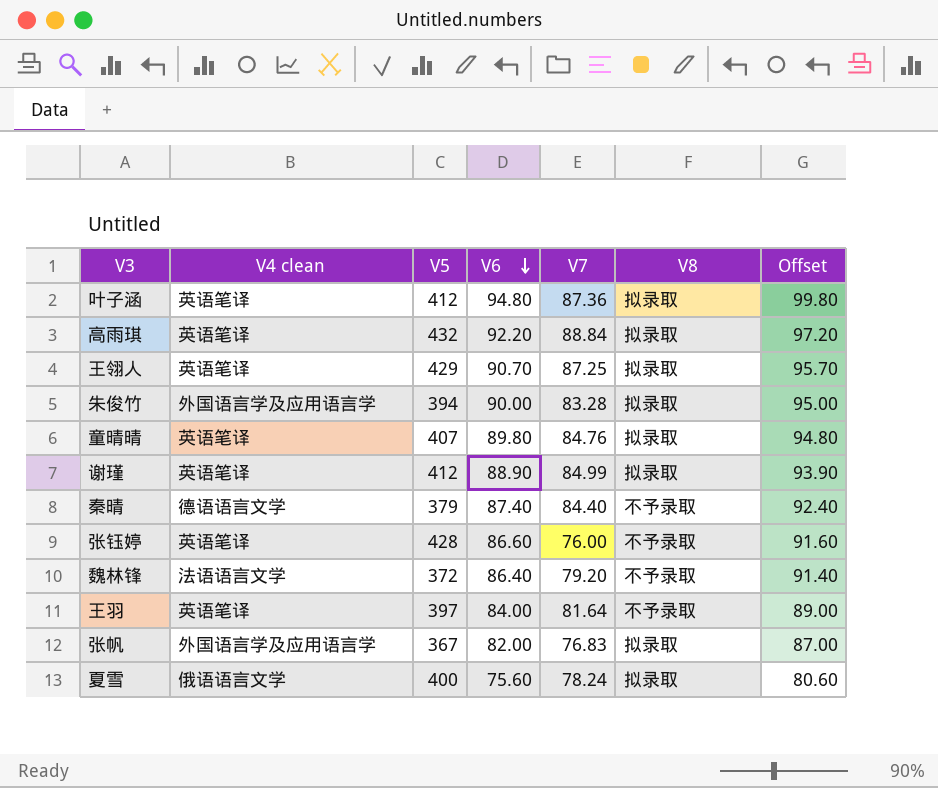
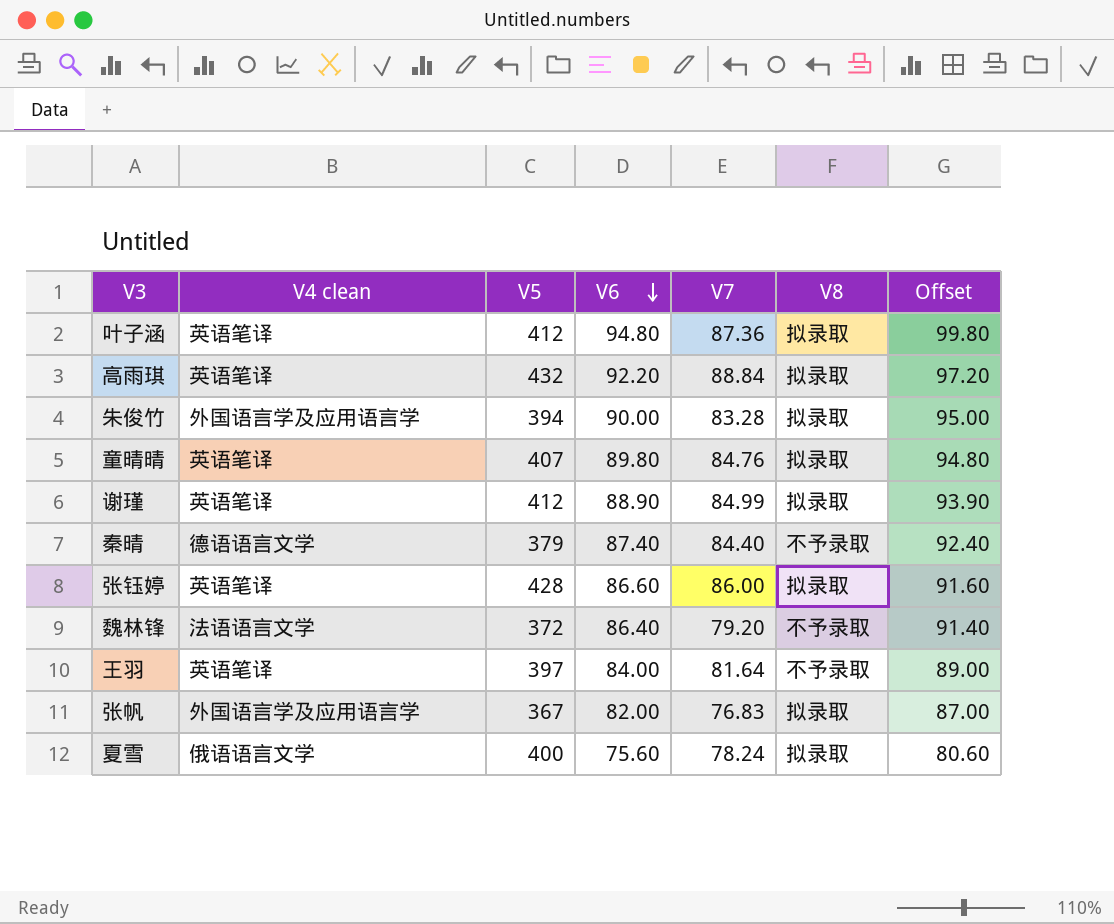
row 王翎人: 英语笔译 | 429 | 90.70 | 87.25 | 拟录取 | 95.70 -> none
张钰婷 | V7: 76.00 -> 86.00
张钰婷 | V8: 不予录取 -> 拟录取

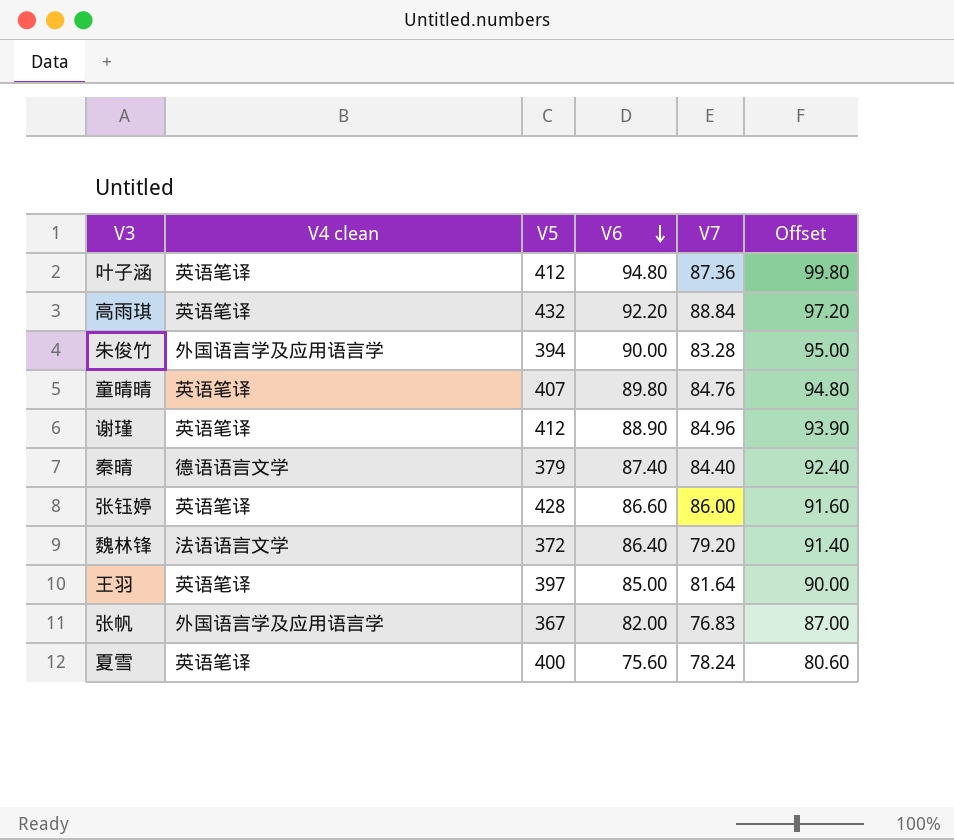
column V8 | position: 6 -> none
谢瑾 | V7: 84.99 -> 84.96
王羽 | V6: 84.00 -> 85.00
王羽 | Offset: 89.00 -> 90.00
夏雪 | V4 clean: 俄语语言文学 -> 英语笔译

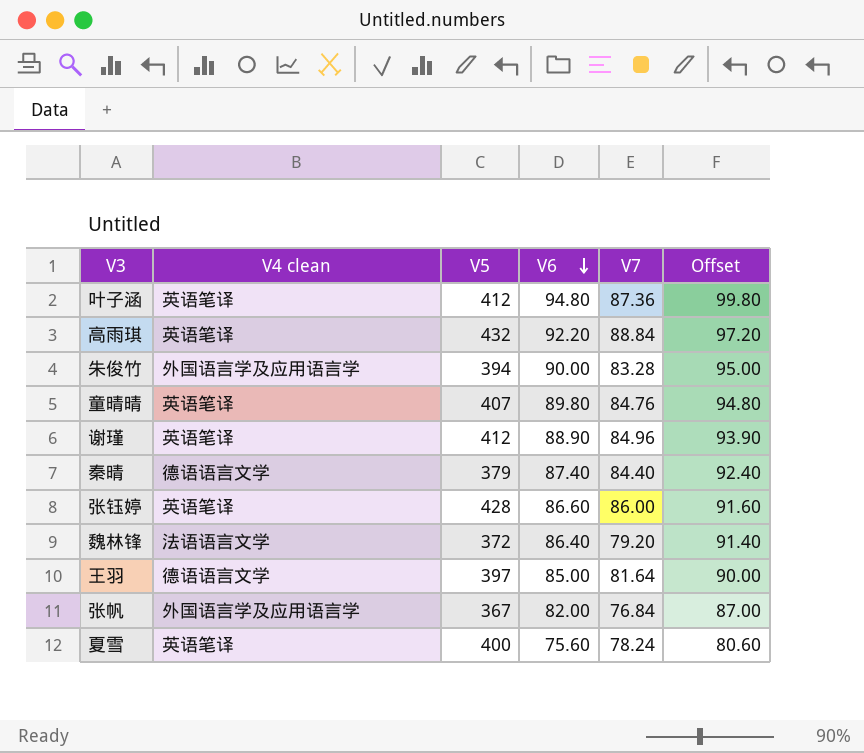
王羽 | V4 clean: 英语笔译 -> 德语语言文学
张帆 | V7: 76.83 -> 76.84

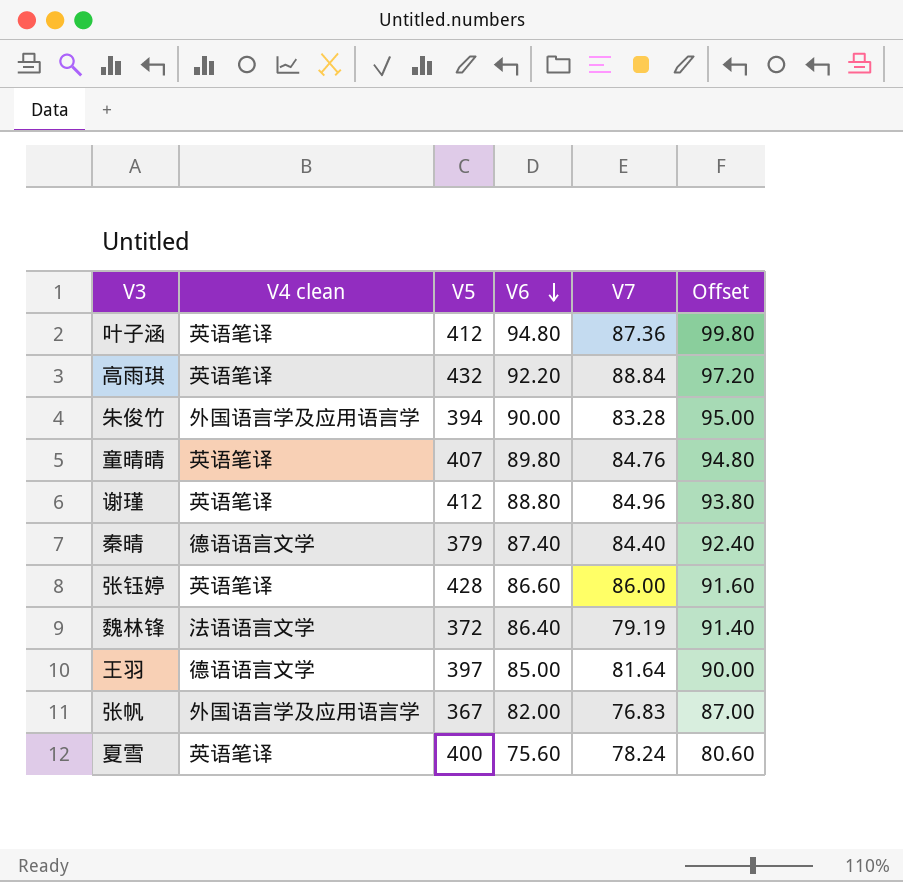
谢瑾 | V6: 88.90 -> 88.80
谢瑾 | Offset: 93.90 -> 93.80
魏林锋 | V7: 79.20 -> 79.19
张帆 | V7: 76.84 -> 76.83

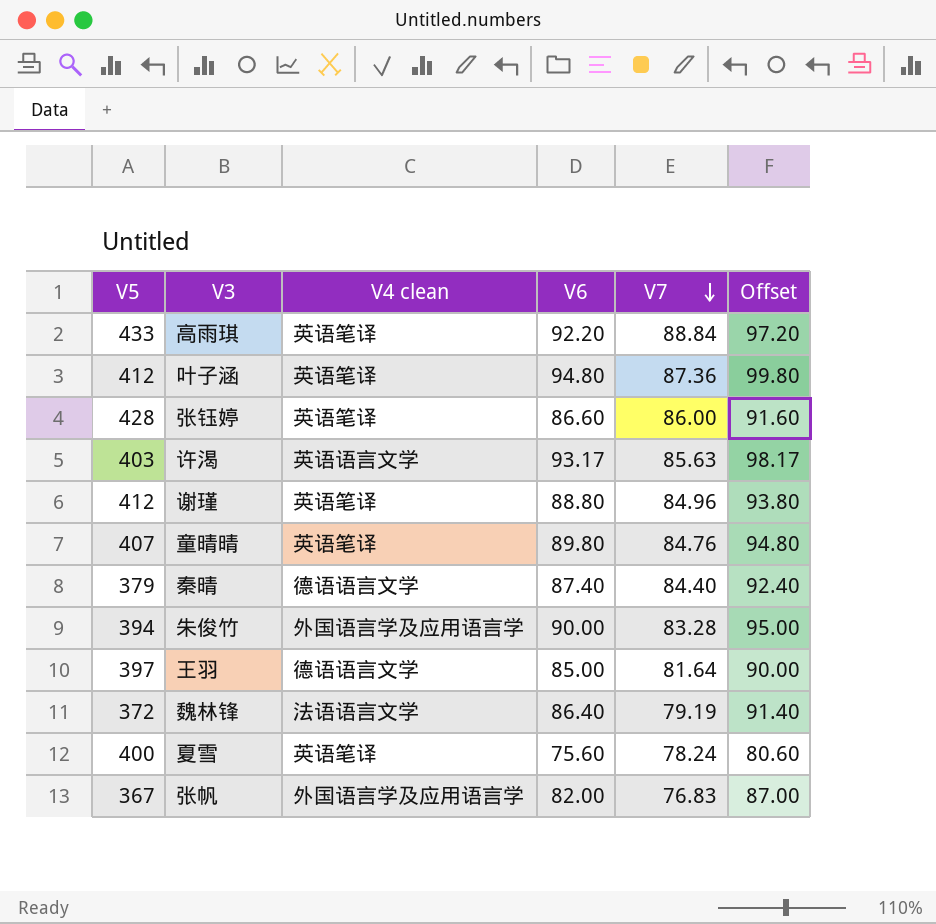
row order: V6 descending -> V7 descending
column V5 | position: 3 -> 1
高雨琪 | V5: 432 -> 433
row 许渴: none -> 403 | 英语语言文学 | 93.17 | 85.63 | 98.17

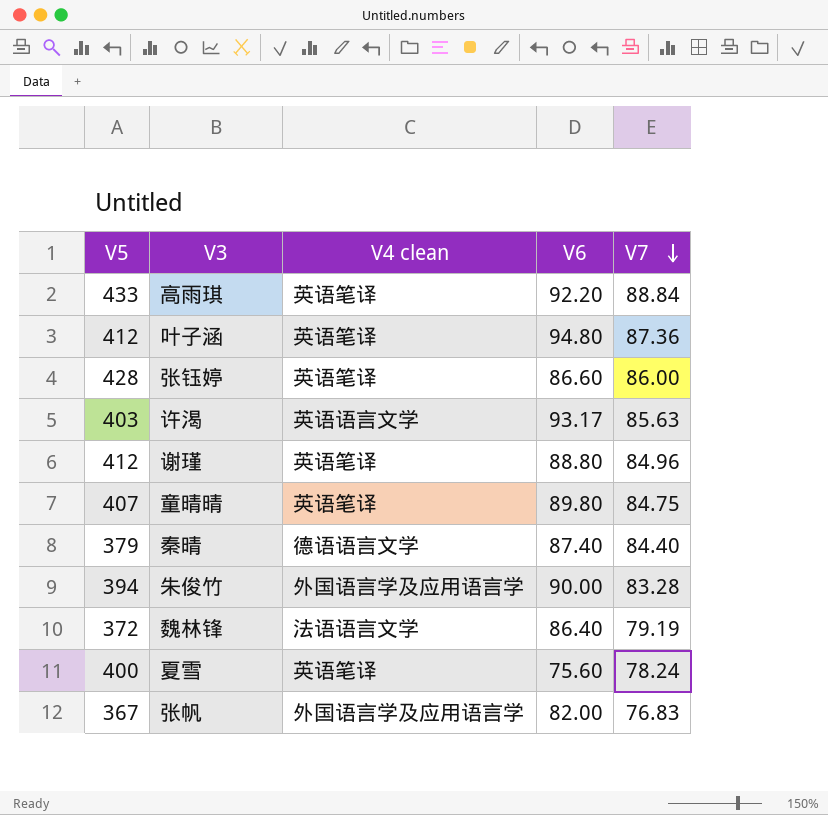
column Offset | formula: [V6] + 5 -> none
row 王羽: 397 | 德语语言文学 | 85.00 | 81.64 | 90.00 -> none
童晴晴 | V7: 84.76 -> 84.75

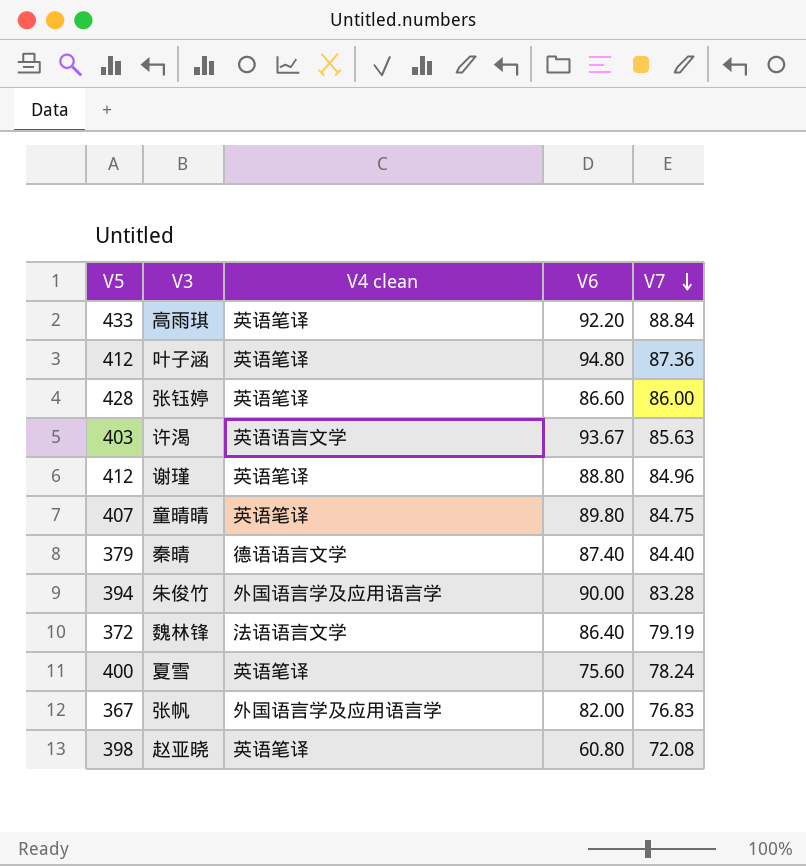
许渴 | V6: 93.17 -> 93.67
row 赵亚晓: none -> 398 | 英语笔译 | 60.80 | 72.08

